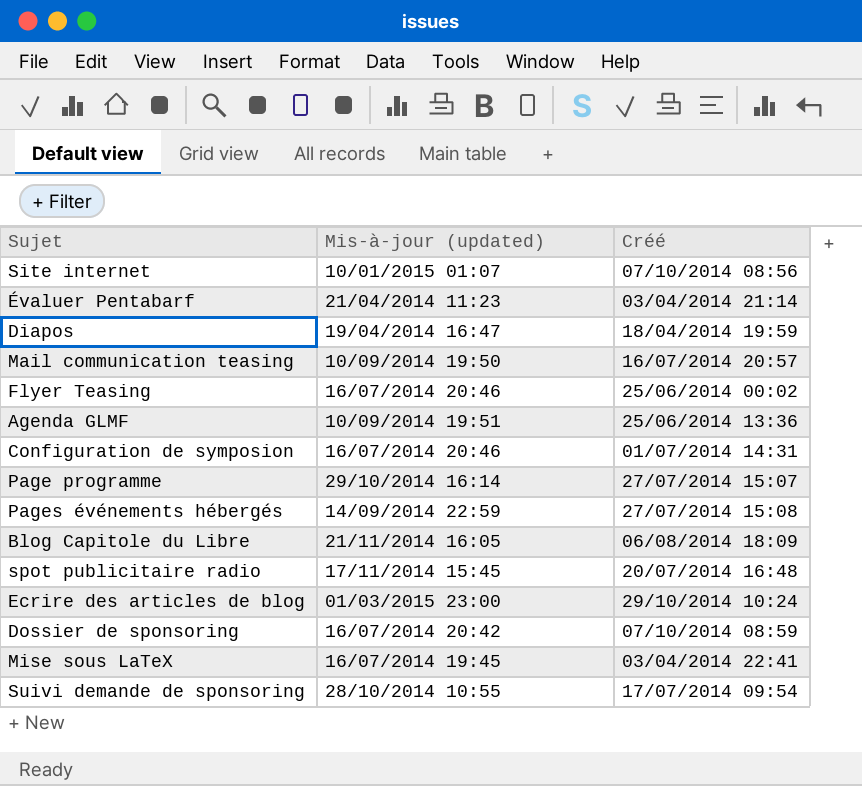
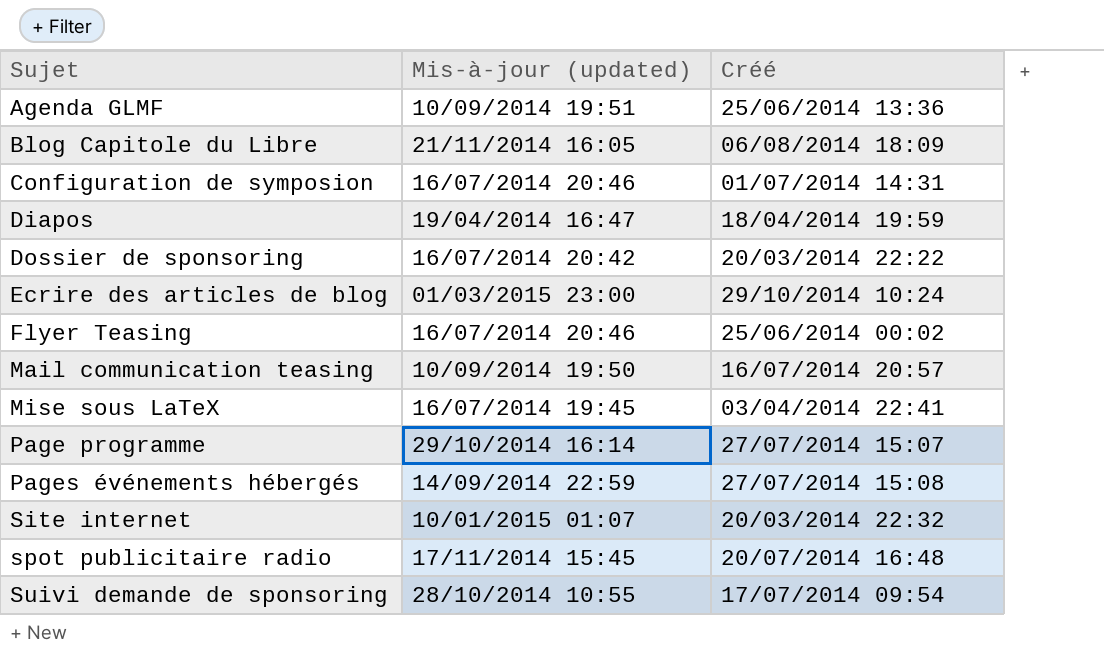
row order: none -> Sujet ascending
row Évaluer Pentabarf: 21/04/2014 11:23 | 03/04/2014 21:14 -> none
Dossier de sponsoring | Créé: 07/10/2014 08:59 -> 20/03/2014 22:22
Site internet | Créé: 07/10/2014 08:56 -> 20/03/2014 22:32

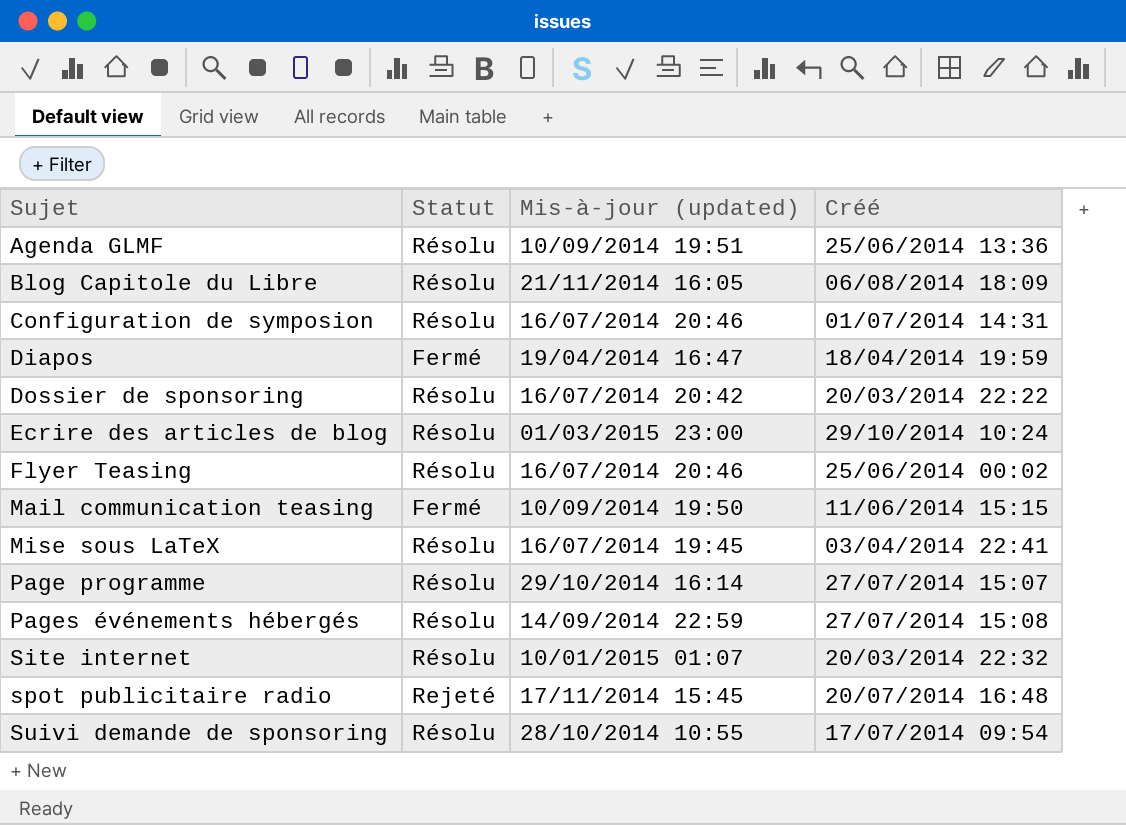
column Statut | position: none -> 2
Mail communication teasing | Créé: 16/07/2014 20:57 -> 11/06/2014 15:15

